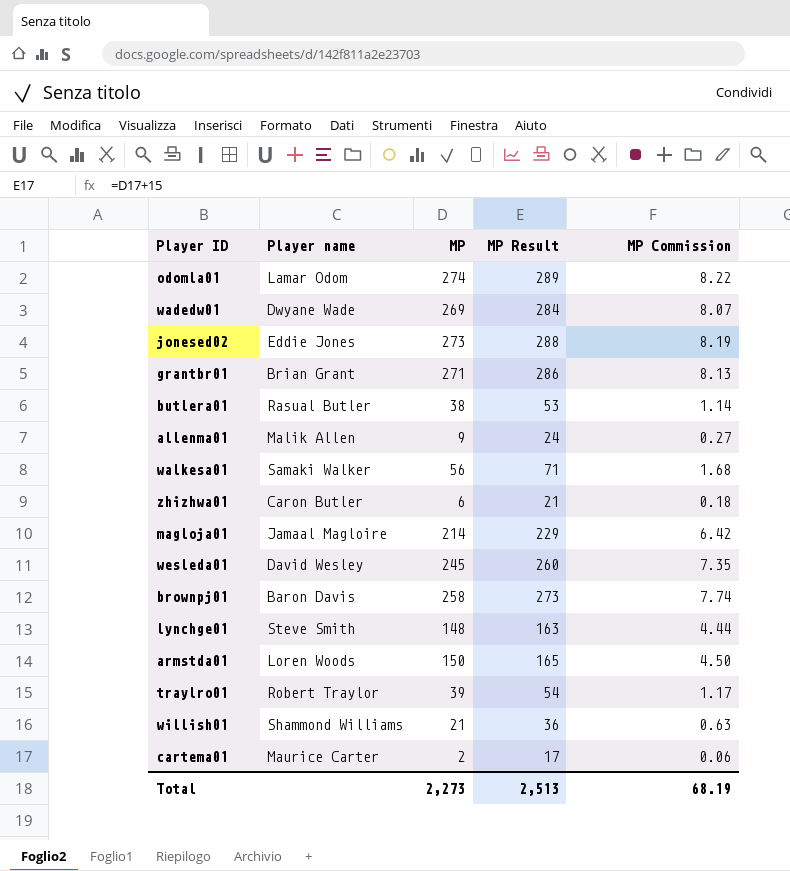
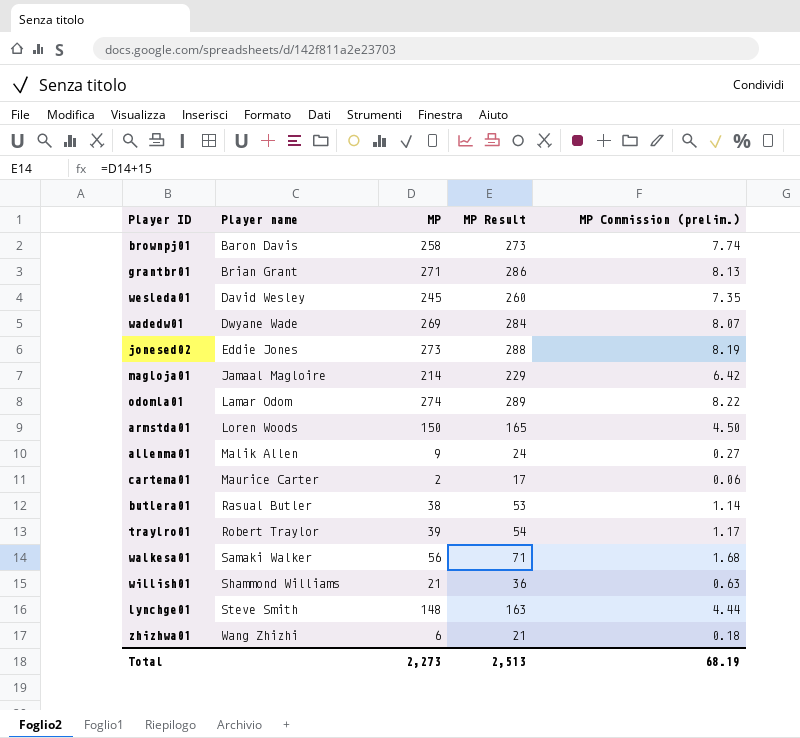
row order: none -> Player name ascending
column name: MP Commission -> MP Commission (prelim.)
zhizhwa01 | Player name: Caron Butler -> Wang Zhizhi

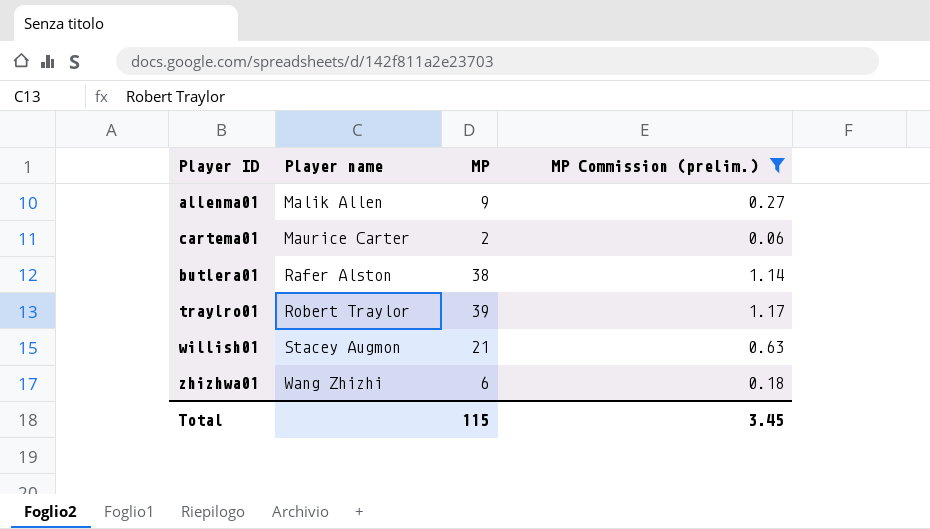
filter: none -> MP Commission (prelim.) <= 1.17
column MP Result | formula: [MP] + 15 -> none
butlera01 | Player name: Rasual Butler -> Rafer Alston
willish01 | Player name: Shammond Williams -> Stacey Augmon
Total | MP: 2,273 -> 115
Total | MP Commission (prelim.): 68.19 -> 3.45

